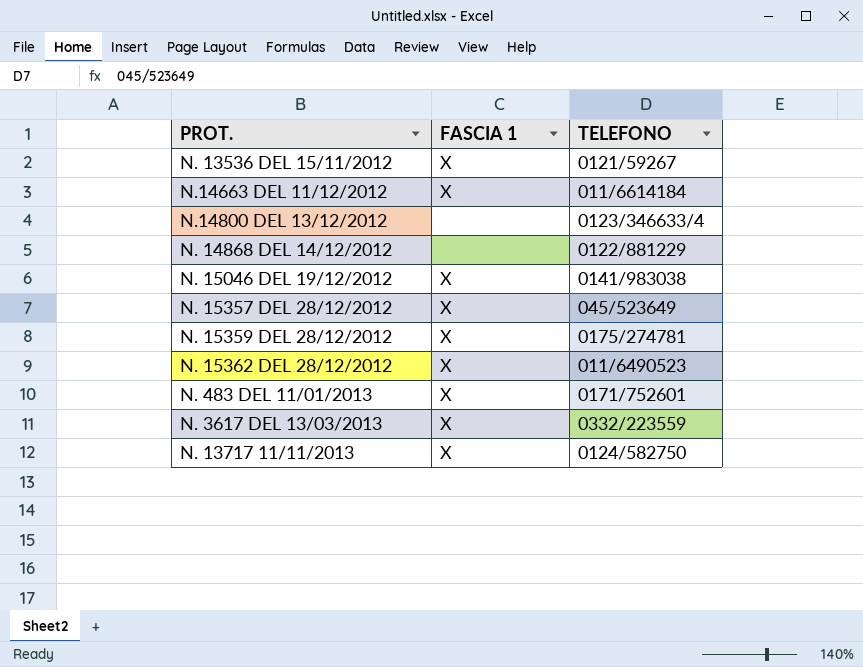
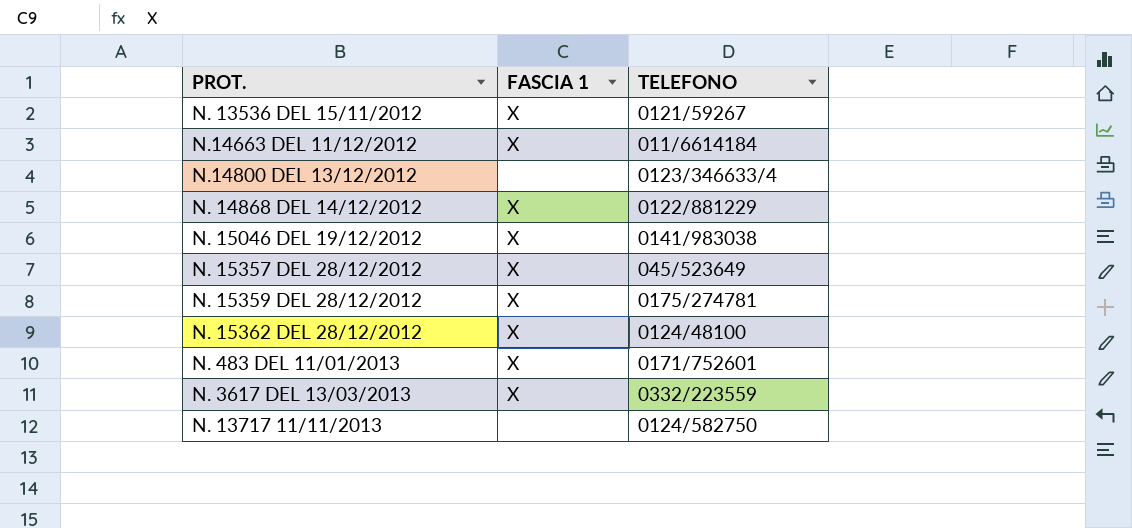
N. 14868 DEL 14/12/2012 | FASCIA 1: none -> X
N. 15362 DEL 28/12/2012 | TELEFONO: 011/6490523 -> 0124/48100
N. 13717 11/11/2013 | FASCIA 1: X -> none

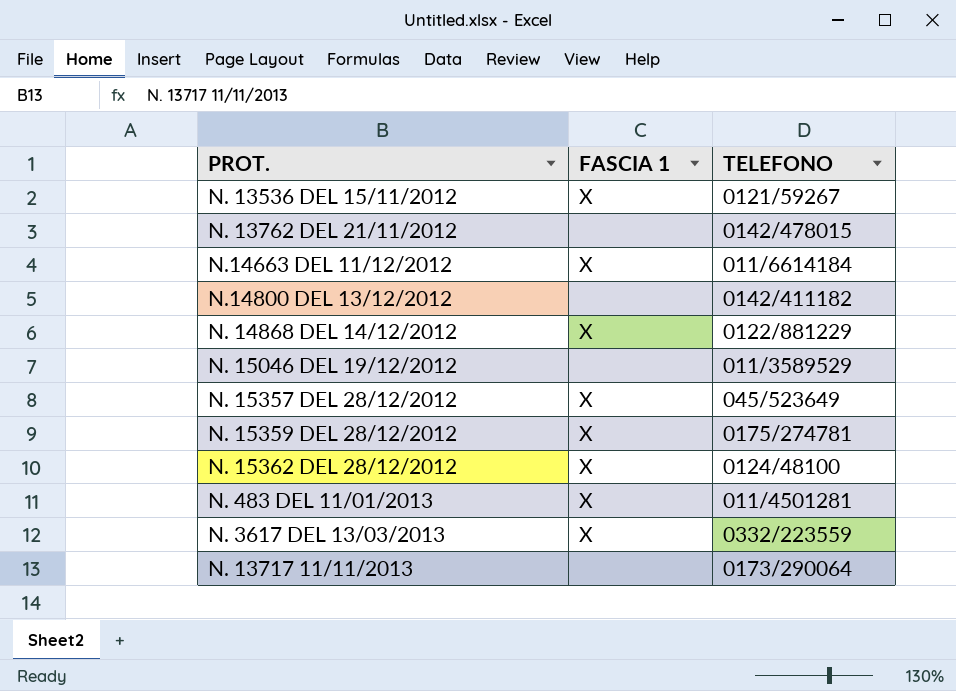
row N. 13762 DEL 21/11/2012: none -> none | 0142/478015
N.14800 DEL 13/12/2012 | TELEFONO: 0123/346633/4 -> 0142/411182
N. 15046 DEL 19/12/2012 | FASCIA 1: X -> none
N. 15046 DEL 19/12/2012 | TELEFONO: 0141/983038 -> 011/3589529
N. 483 DEL 11/01/2013 | TELEFONO: 0171/752601 -> 011/4501281
N. 13717 11/11/2013 | TELEFONO: 0124/582750 -> 0173/290064

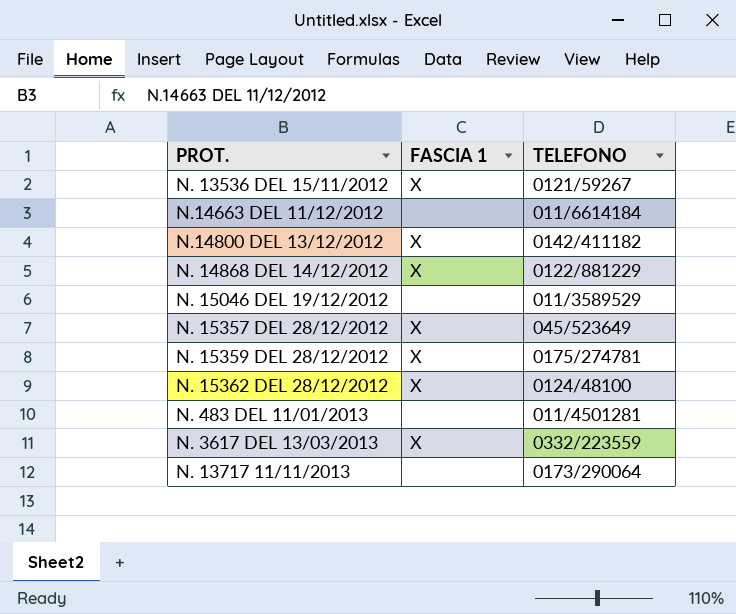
row N. 13762 DEL 21/11/2012: none | 0142/478015 -> none
N.14663 DEL 11/12/2012 | FASCIA 1: X -> none
N.14800 DEL 13/12/2012 | FASCIA 1: none -> X
N. 483 DEL 11/01/2013 | FASCIA 1: X -> none

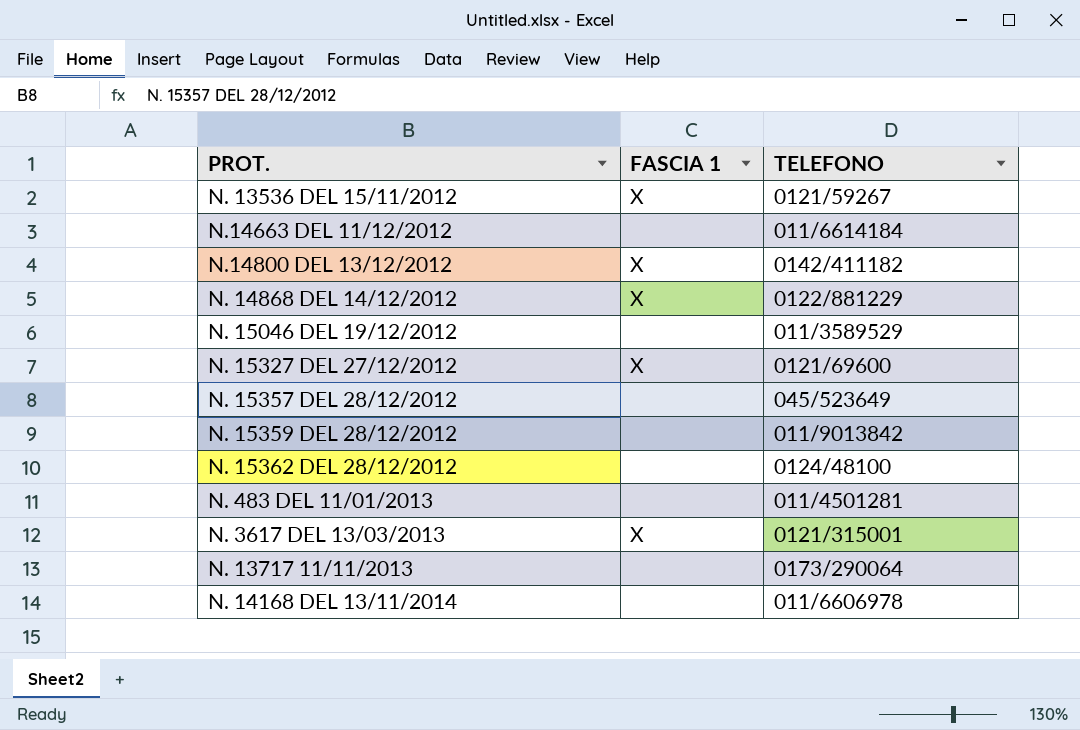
row N. 15327 DEL 27/12/2012: none -> X | 0121/69600
N. 15357 DEL 28/12/2012 | FASCIA 1: X -> none
N. 15359 DEL 28/12/2012 | FASCIA 1: X -> none
N. 15359 DEL 28/12/2012 | TELEFONO: 0175/274781 -> 011/9013842
N. 15362 DEL 28/12/2012 | FASCIA 1: X -> none
N. 3617 DEL 13/03/2013 | TELEFONO: 0332/223559 -> 0121/315001
row N. 14168 DEL 13/11/2014: none -> none | 011/6606978

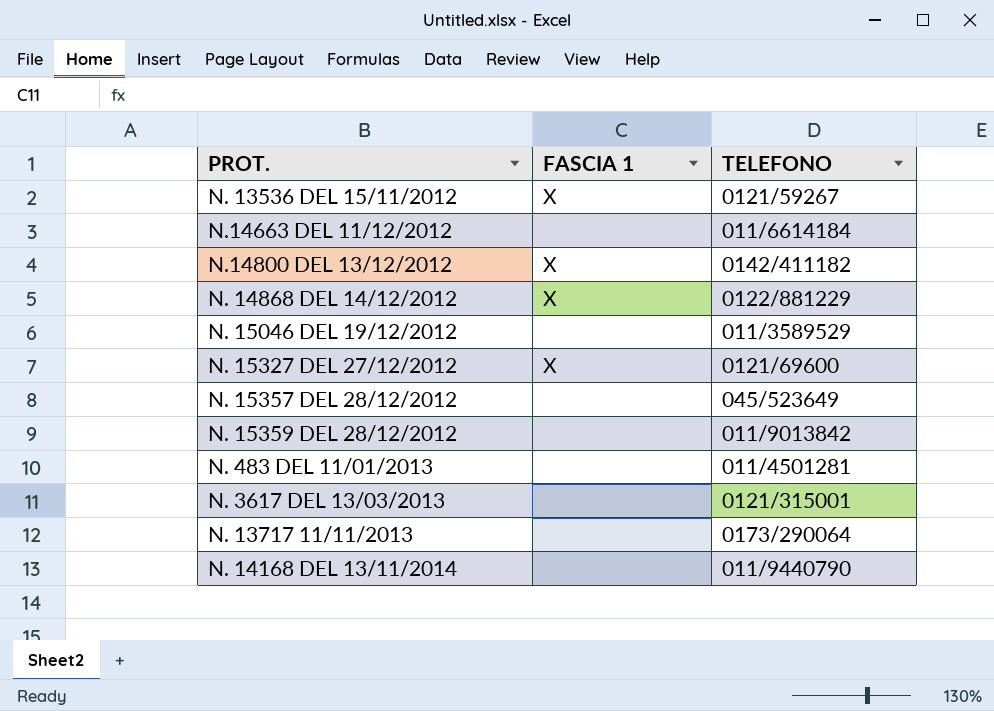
row N. 15362 DEL 28/12/2012: none | 0124/48100 -> none
N. 3617 DEL 13/03/2013 | FASCIA 1: X -> none
N. 14168 DEL 13/11/2014 | TELEFONO: 011/6606978 -> 011/9440790

